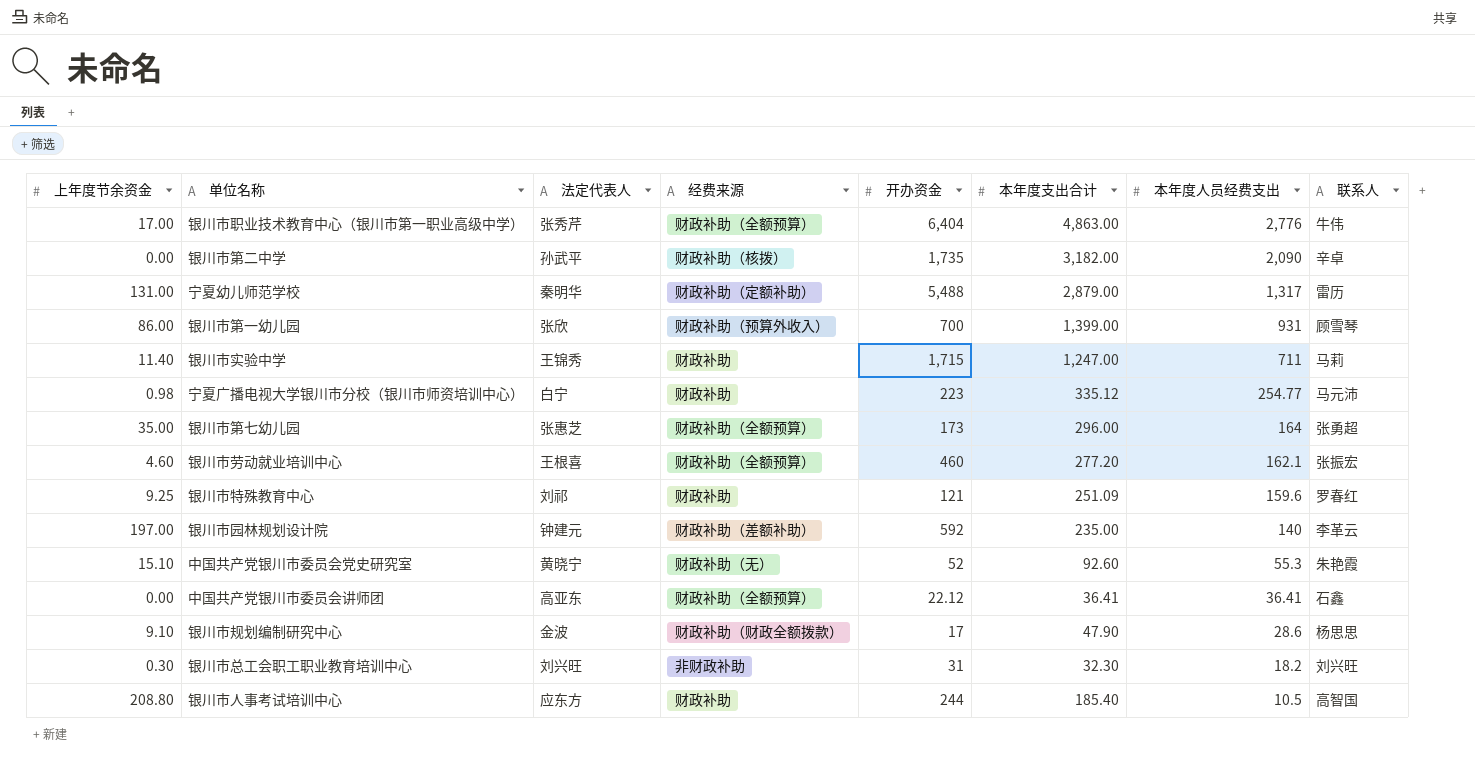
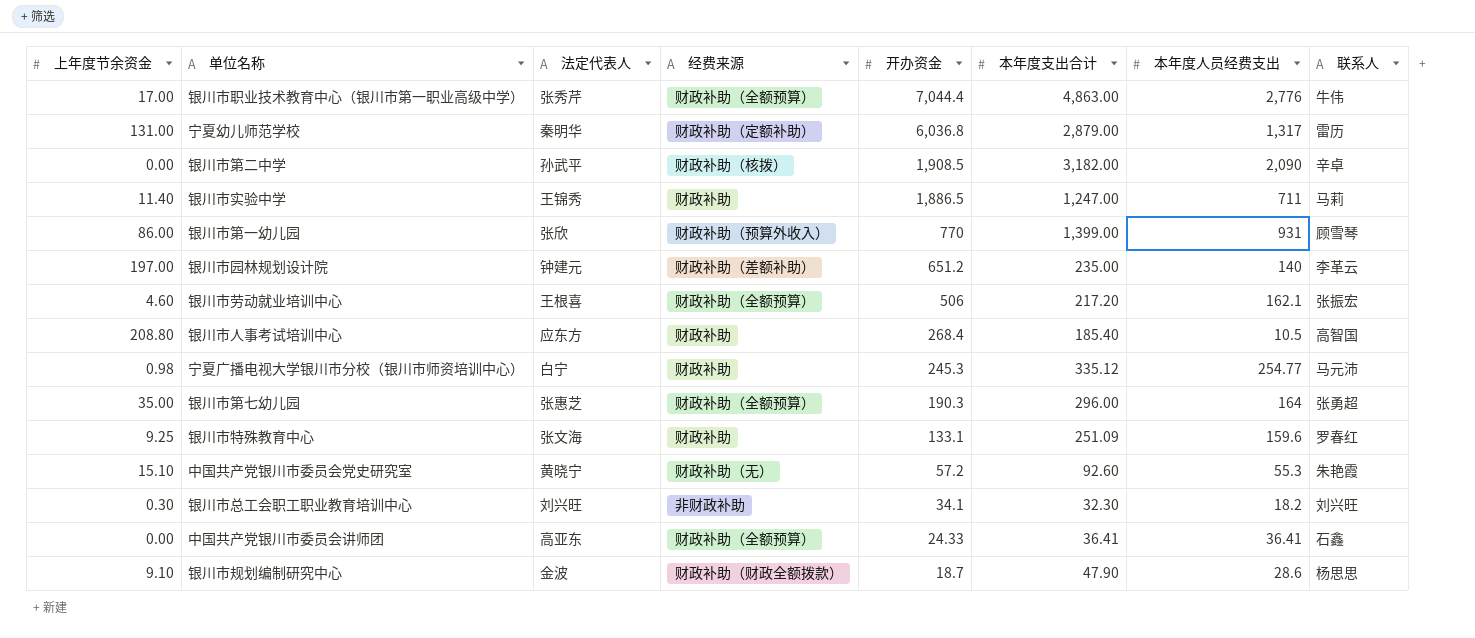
row order: 本年度人员经费支出 descending -> 开办资金 descending
银川市职业技术教育中心（银川市第一职业高级中学） | 开办资金: 6,404 -> 7,044.4
宁夏幼儿师范学校 | 开办资金: 5,488 -> 6,036.8
银川市第二中学 | 开办资金: 1,735 -> 1,908.5
银川市实验中学 | 开办资金: 1,715 -> 1,886.5
银川市第一幼儿园 | 开办资金: 700 -> 770
银川市园林规划设计院 | 开办资金: 592 -> 651.2
银川市劳动就业培训中心 | 开办资金: 460 -> 506
银川市劳动就业培训中心 | 本年度支出合计: 277.20 -> 217.20
银川市人事考试培训中心 | 开办资金: 244 -> 268.4
宁夏广播电视大学银川市分校（银川市师资培训中心） | 开办资金: 223 -> 245.3
银川市第七幼儿园 | 开办资金: 173 -> 190.3
银川市特殊教育中心 | 法定代表人: 刘祁 -> 张文海
银川市特殊教育中心 | 开办资金: 121 -> 133.1
中国共产党银川市委员会党史研究室 | 开办资金: 52 -> 57.2
银川市总工会职工职业教育培训中心 | 开办资金: 31 -> 34.1
中国共产党银川市委员会讲师团 | 开办资金: 22.12 -> 24.33
银川市规划编制研究中心 | 开办资金: 17 -> 18.7

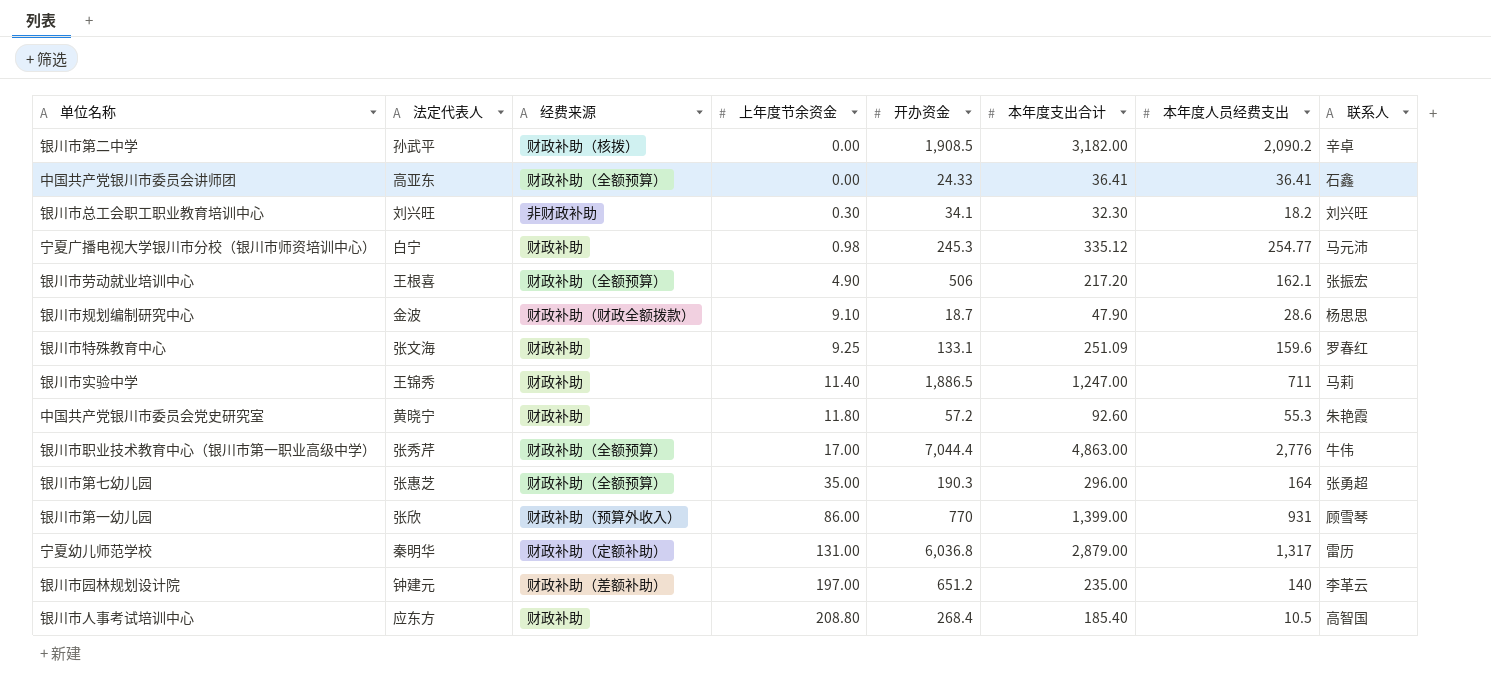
row order: 开办资金 descending -> 上年度节余资金 ascending
column 上年度节余资金 | position: 1 -> 4
银川市第二中学 | 本年度人员经费支出: 2,090 -> 2,090.2
银川市劳动就业培训中心 | 上年度节余资金: 4.60 -> 4.90
中国共产党银川市委员会党史研究室 | 经费来源: 财政补助（无） -> 财政补助
中国共产党银川市委员会党史研究室 | 上年度节余资金: 15.10 -> 11.80

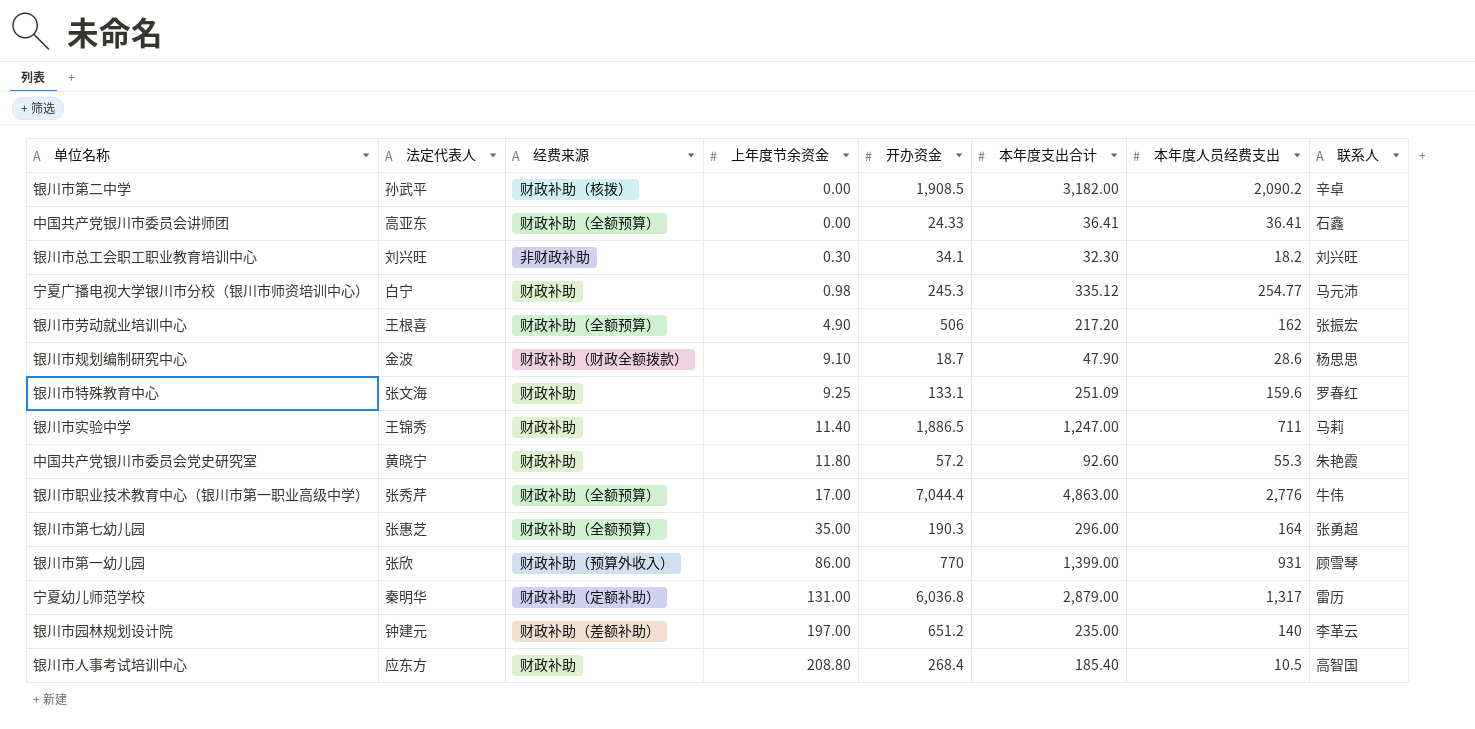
银川市劳动就业培训中心 | 本年度人员经费支出: 162.1 -> 162

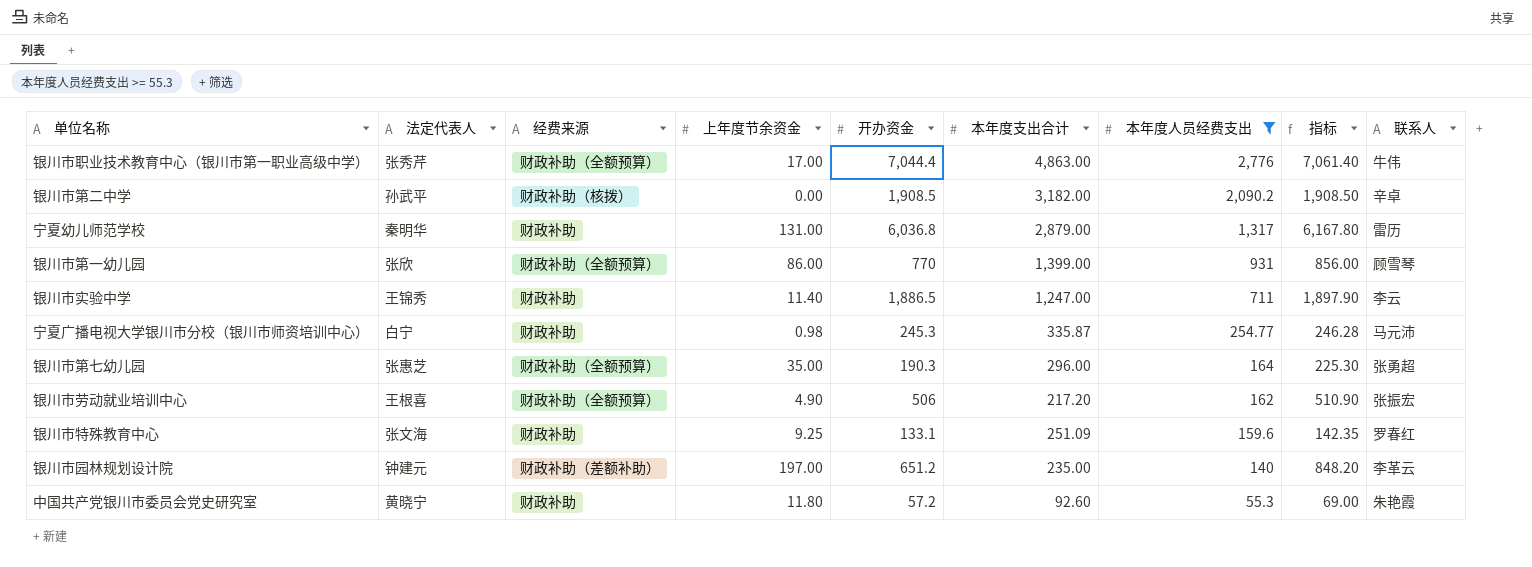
filter: none -> 本年度人员经费支出 >= 55.3
row order: 上年度节余资金 ascending -> 本年度人员经费支出 descending
column 指标 | formula: none -> [上年度节余资金] + [开办资金]
宁夏幼儿师范学校 | 经费来源: 财政补助（定额补助） -> 财政补助
银川市第一幼儿园 | 经费来源: 财政补助（预算外收入） -> 财政补助（全额预算）
银川市实验中学 | 联系人: 马莉 -> 李云
宁夏广播电视大学银川市分校（银川市师资培训中心） | 本年度支出合计: 335.12 -> 335.87

